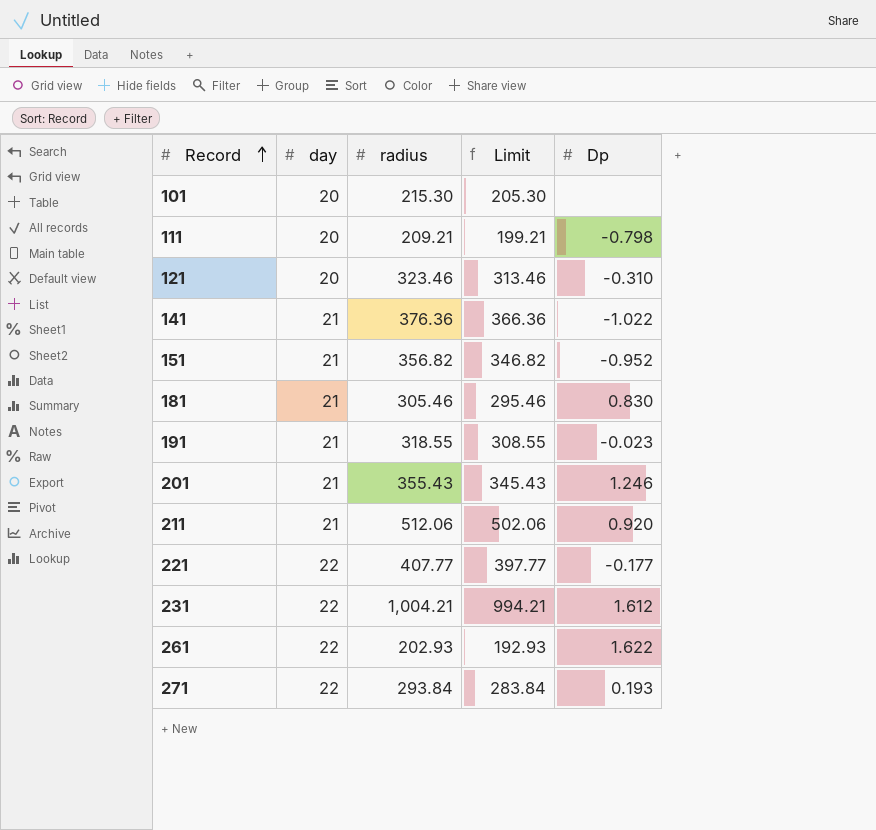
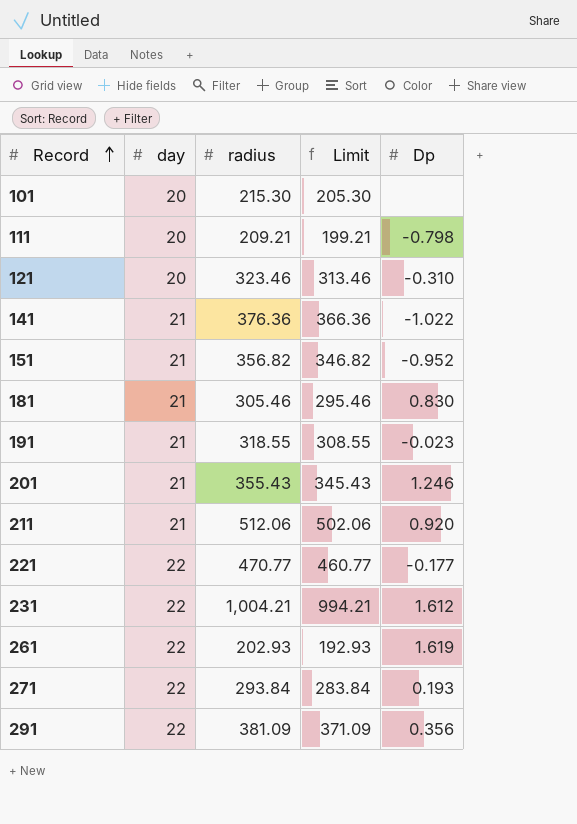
221 | radius: 407.77 -> 470.77
221 | Limit: 397.77 -> 460.77
261 | Dp: 1.622 -> 1.619
row 291: none -> 22 | 381.09 | 371.09 | 0.356

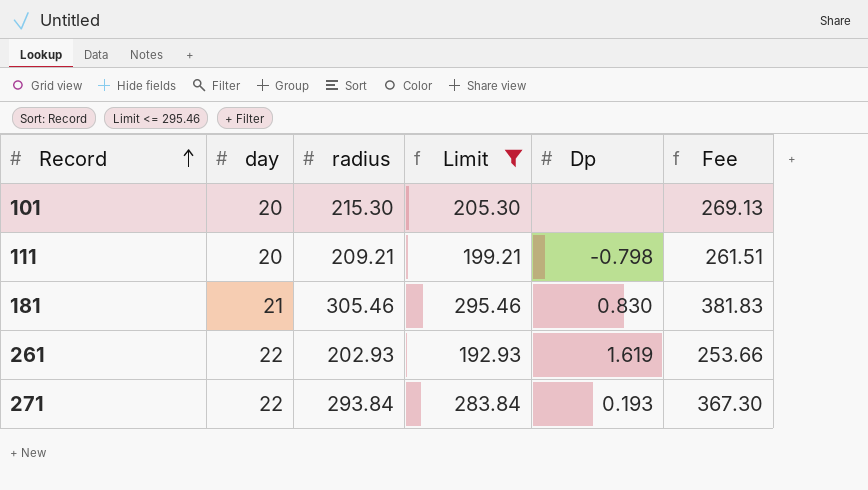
filter: none -> Limit <= 295.46
column Fee | formula: none -> [radius] * 1.25

